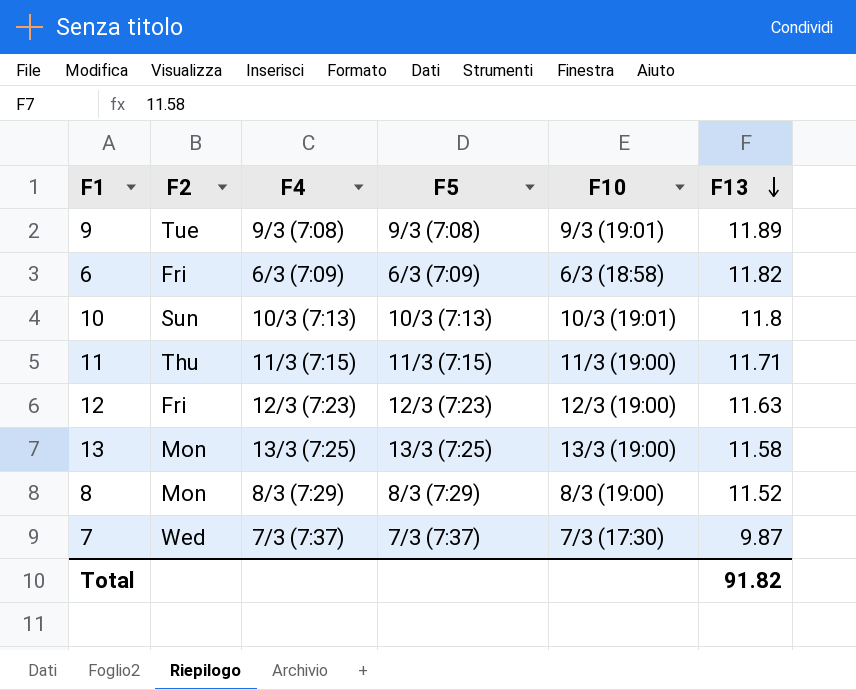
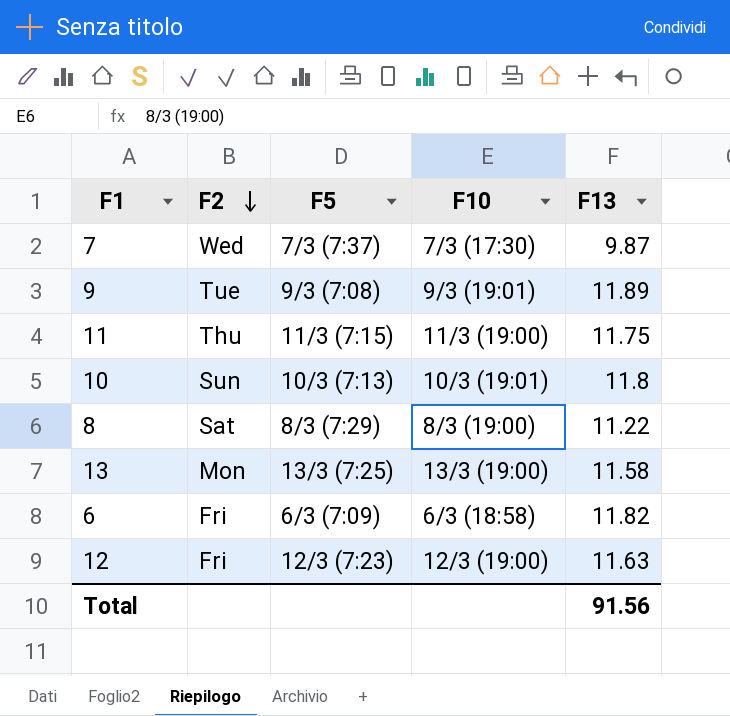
row order: F13 descending -> F2 descending
column F4 | position: 3 -> none
11 | F13: 11.71 -> 11.75
8 | F2: Mon -> Sat
8 | F13: 11.52 -> 11.22
Total | F13: 91.82 -> 91.56

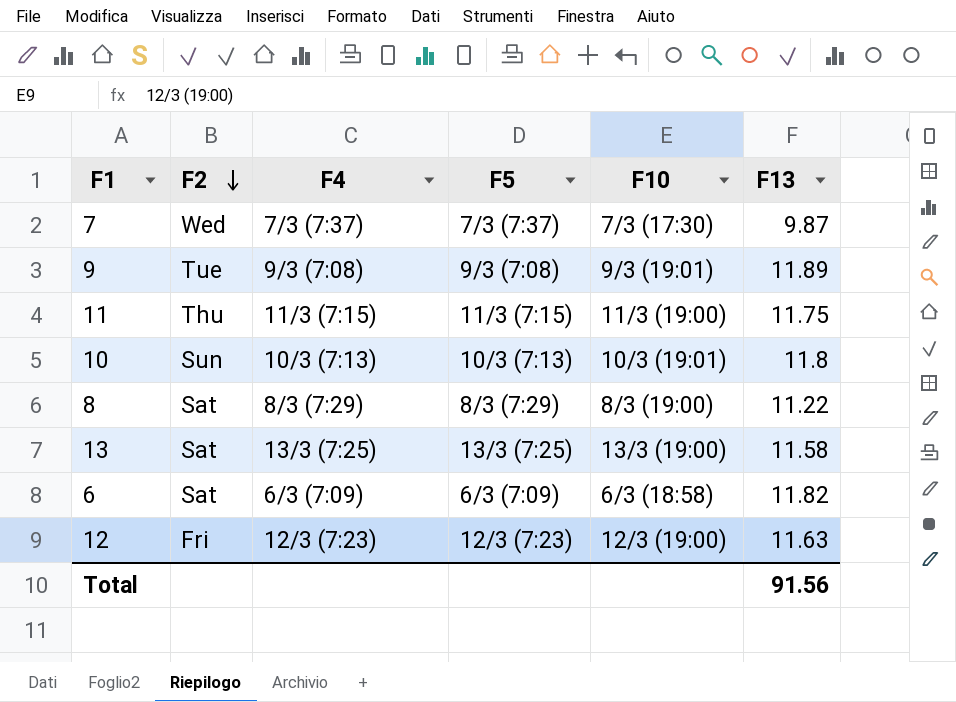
column F4 | position: none -> 3
13 | F2: Mon -> Sat
6 | F2: Fri -> Sat

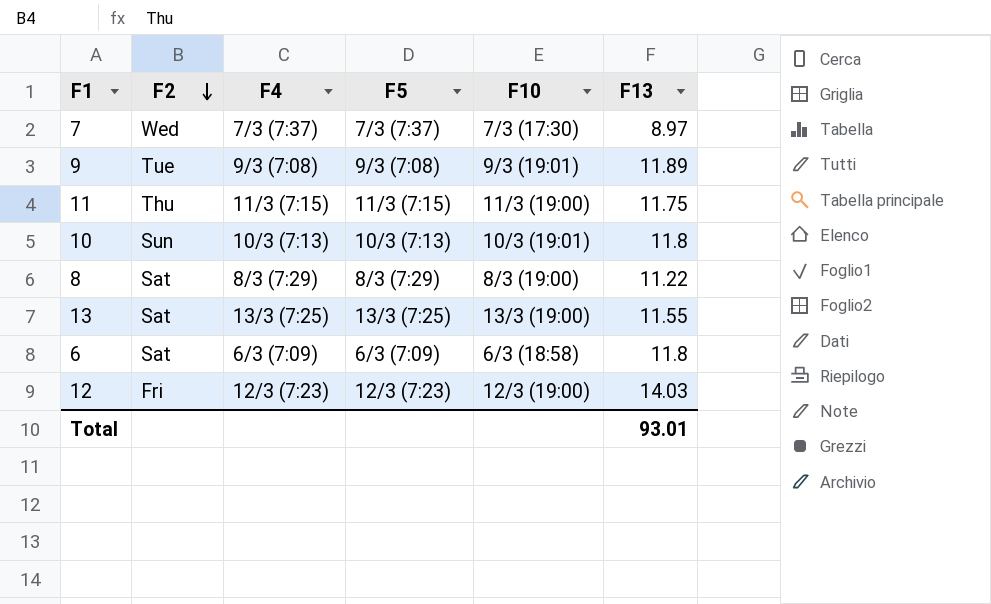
7 | F13: 9.87 -> 8.97
13 | F13: 11.58 -> 11.55
6 | F13: 11.82 -> 11.8
12 | F13: 11.63 -> 14.03
Total | F13: 91.56 -> 93.01

